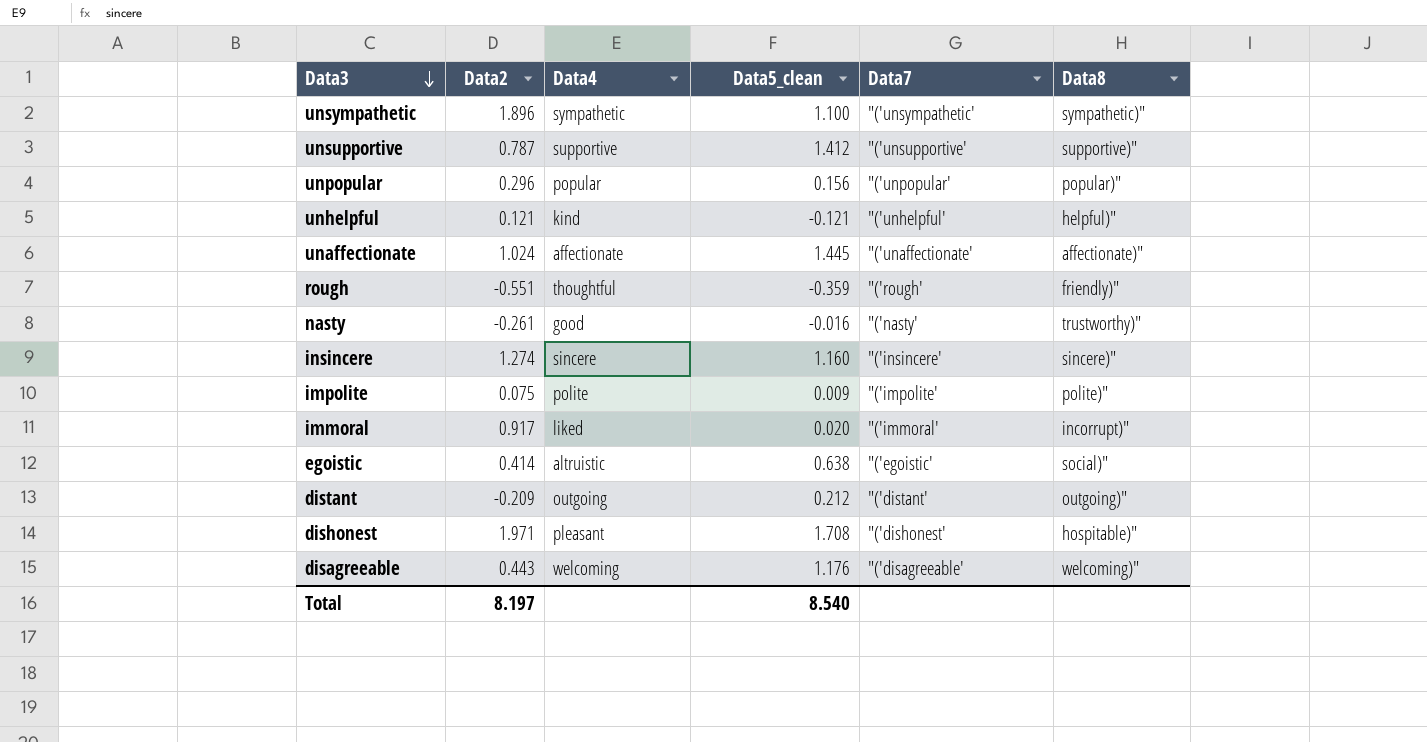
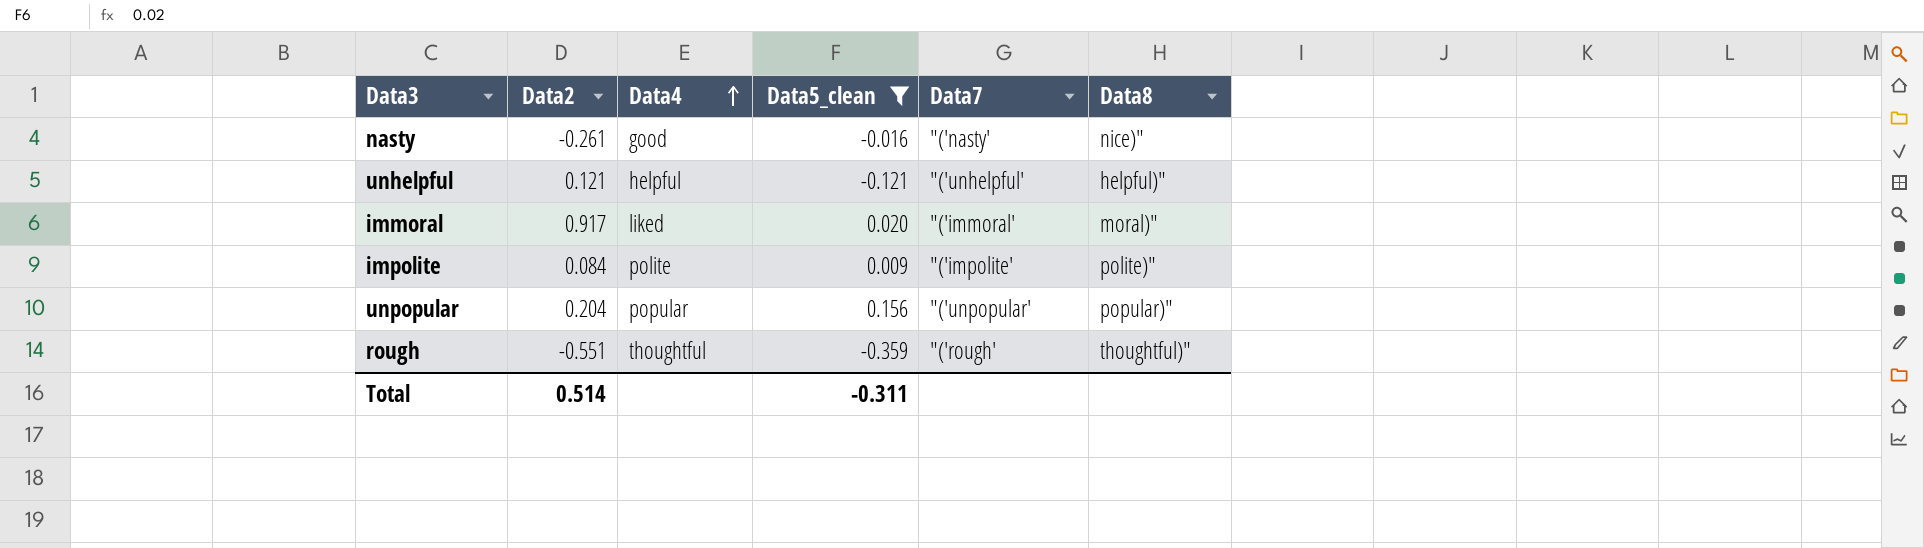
filter: none -> Data5_clean <= 0.156
row order: Data3 descending -> Data4 ascending
nasty | Data8: trustworthy)" -> nice)"
unhelpful | Data4: kind -> helpful
immoral | Data8: incorrupt)" -> moral)"
impolite | Data2: 0.075 -> 0.084
unpopular | Data2: 0.296 -> 0.204
rough | Data8: friendly)" -> thoughtful)"
Total | Data2: 8.197 -> 0.514
Total | Data5_clean: 8.540 -> -0.311

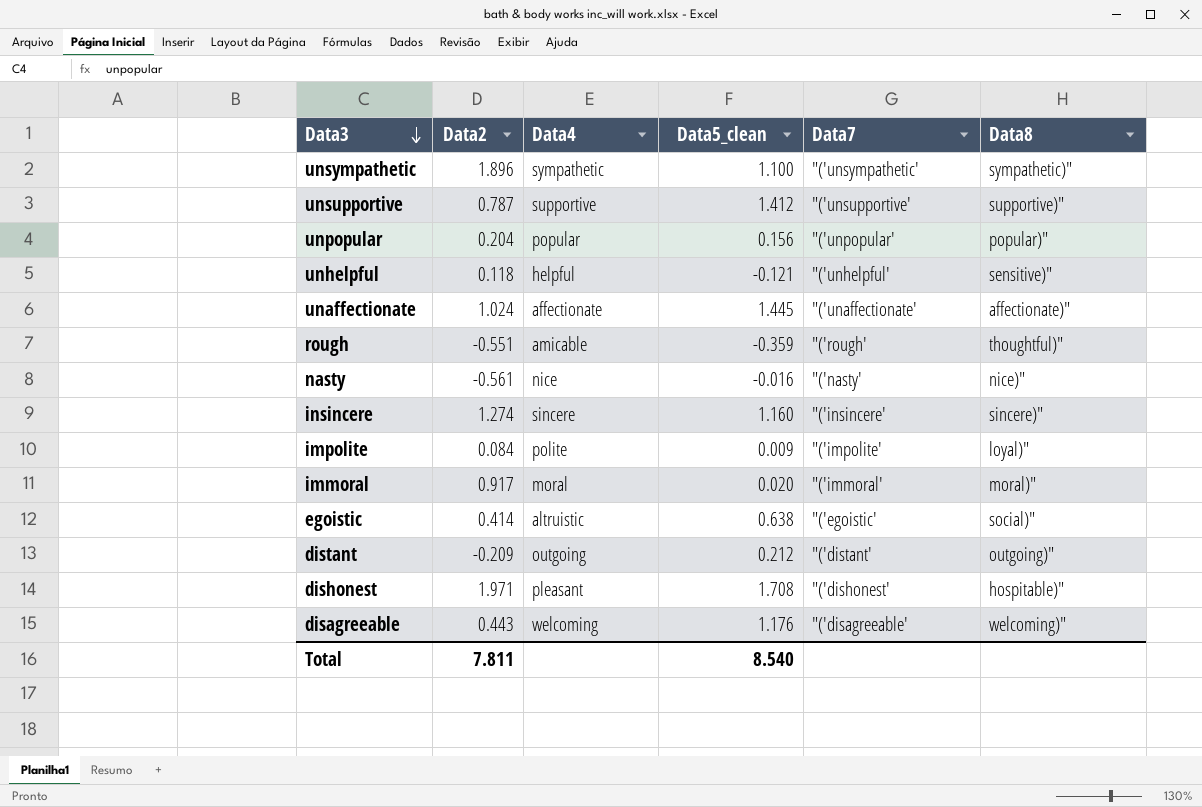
filter: Data5_clean <= 0.156 -> none
row order: Data4 ascending -> Data3 descending
unhelpful | Data2: 0.121 -> 0.118
unhelpful | Data8: helpful)" -> sensitive)"
rough | Data4: thoughtful -> amicable
nasty | Data2: -0.261 -> -0.561
nasty | Data4: good -> nice
impolite | Data8: polite)" -> loyal)"
immoral | Data4: liked -> moral
Total | Data2: 0.514 -> 7.811
Total | Data5_clean: -0.311 -> 8.540

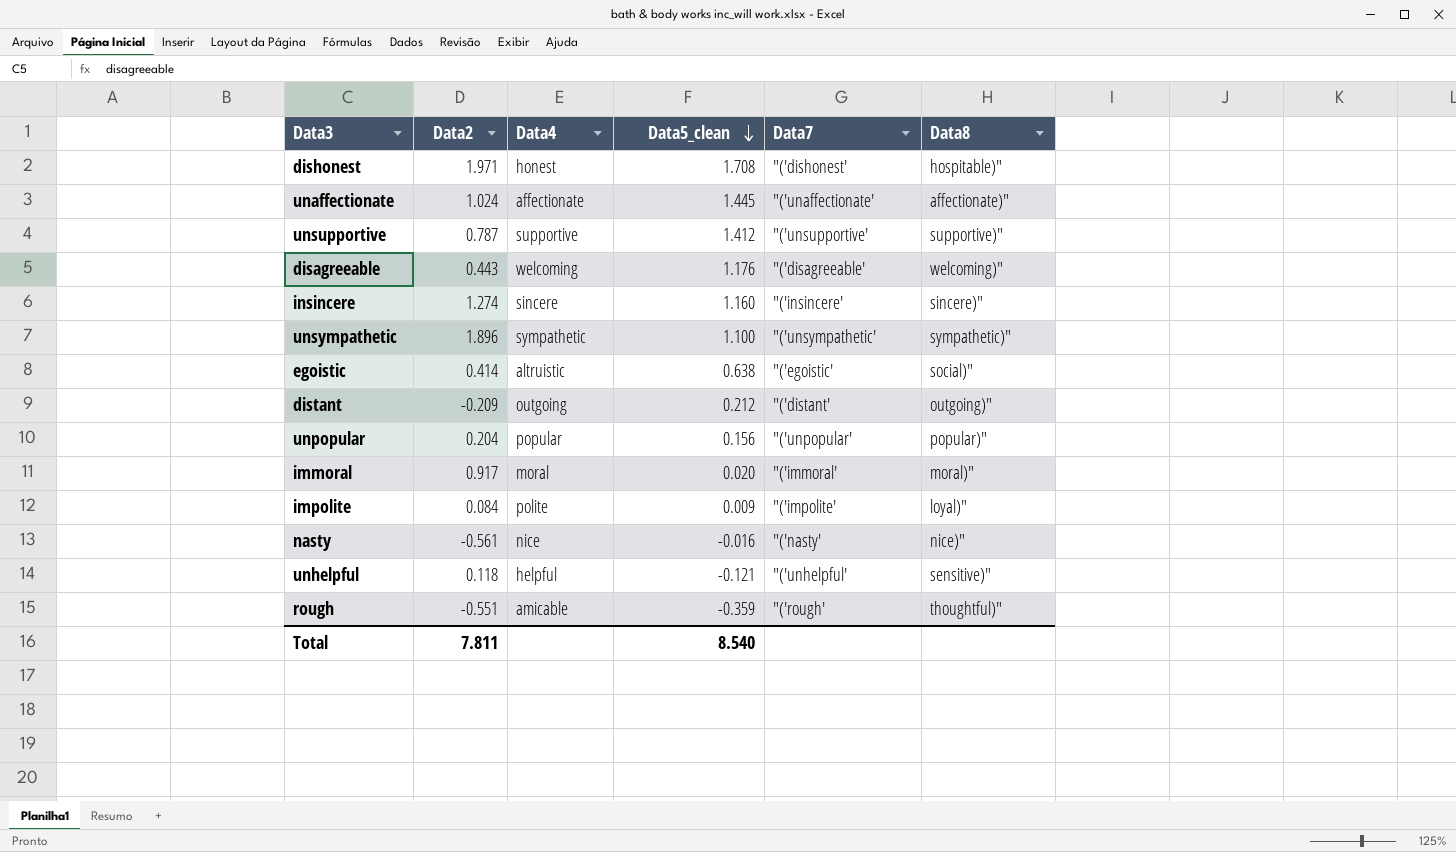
row order: Data3 descending -> Data5_clean descending
dishonest | Data4: pleasant -> honest

